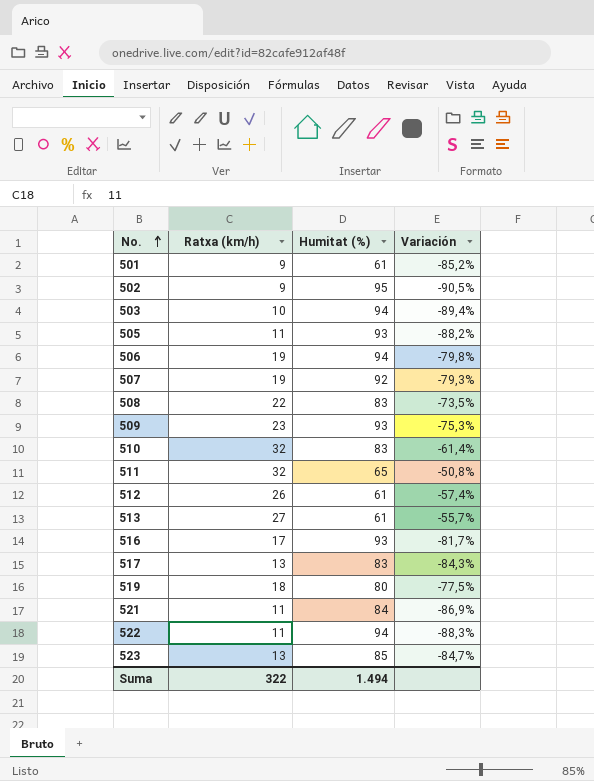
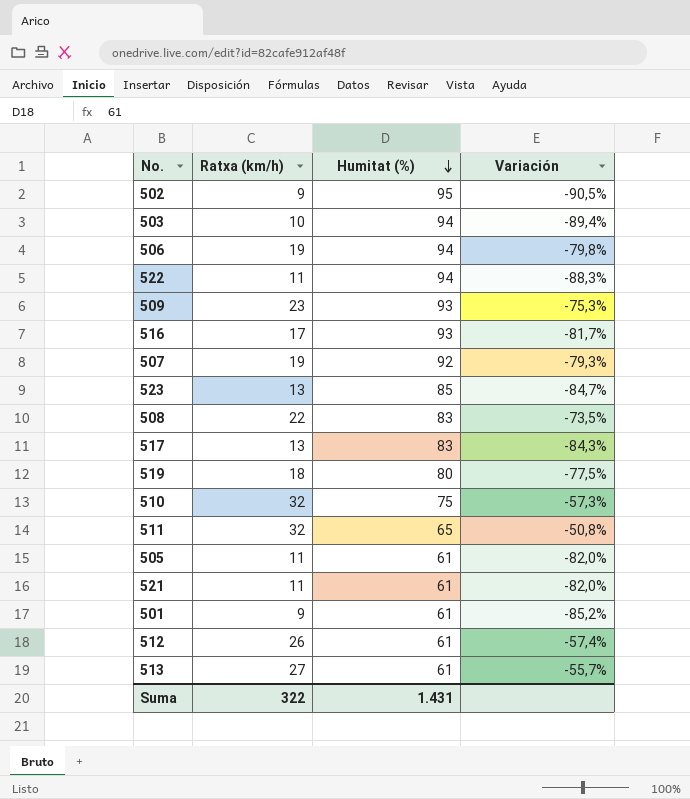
row order: No. ascending -> Humitat (%) descending
510 | Humitat (%): 83 -> 75
510 | Variación: -61,4% -> -57,3%
505 | Humitat (%): 93 -> 61
505 | Variación: -88,2% -> -82,0%
521 | Humitat (%): 84 -> 61
521 | Variación: -86,9% -> -82,0%
Suma | Humitat (%): 1.494 -> 1.431

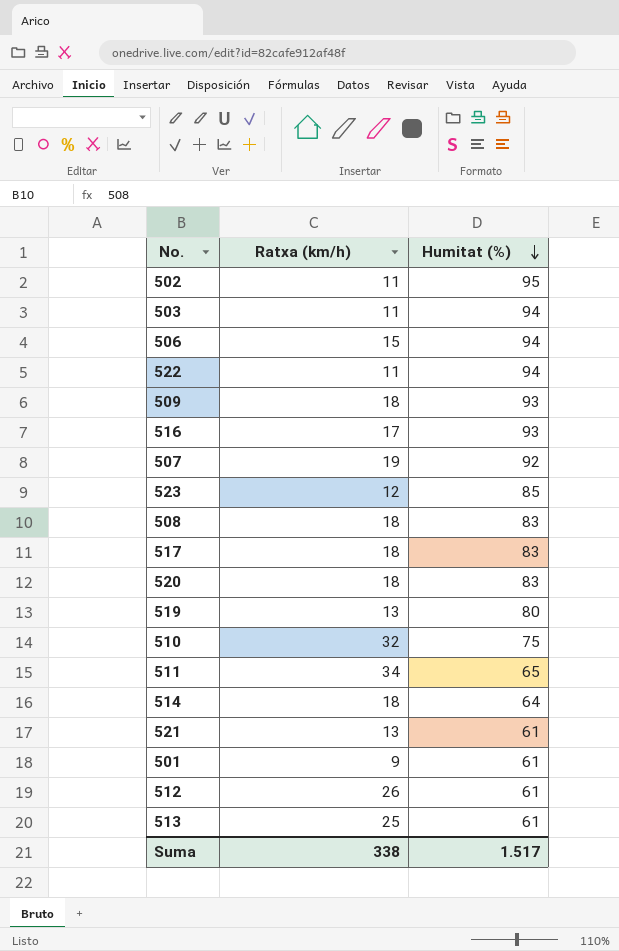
column Variación | formula: ([Ratxa (km/h)] - [Humitat (%)]) / [Humitat (%)] -> none
row 505: 11 | 61 | -82,0% -> none
502 | Ratxa (km/h): 9 -> 11
503 | Ratxa (km/h): 10 -> 11
506 | Ratxa (km/h): 19 -> 15
509 | Ratxa (km/h): 23 -> 18
523 | Ratxa (km/h): 13 -> 12
508 | Ratxa (km/h): 22 -> 18
517 | Ratxa (km/h): 13 -> 18
row 520: none -> 18 | 83
519 | Ratxa (km/h): 18 -> 13
511 | Ratxa (km/h): 32 -> 34
row 514: none -> 18 | 64
521 | Ratxa (km/h): 11 -> 13
513 | Ratxa (km/h): 27 -> 25
Suma | Ratxa (km/h): 322 -> 338
Suma | Humitat (%): 1.431 -> 1.517

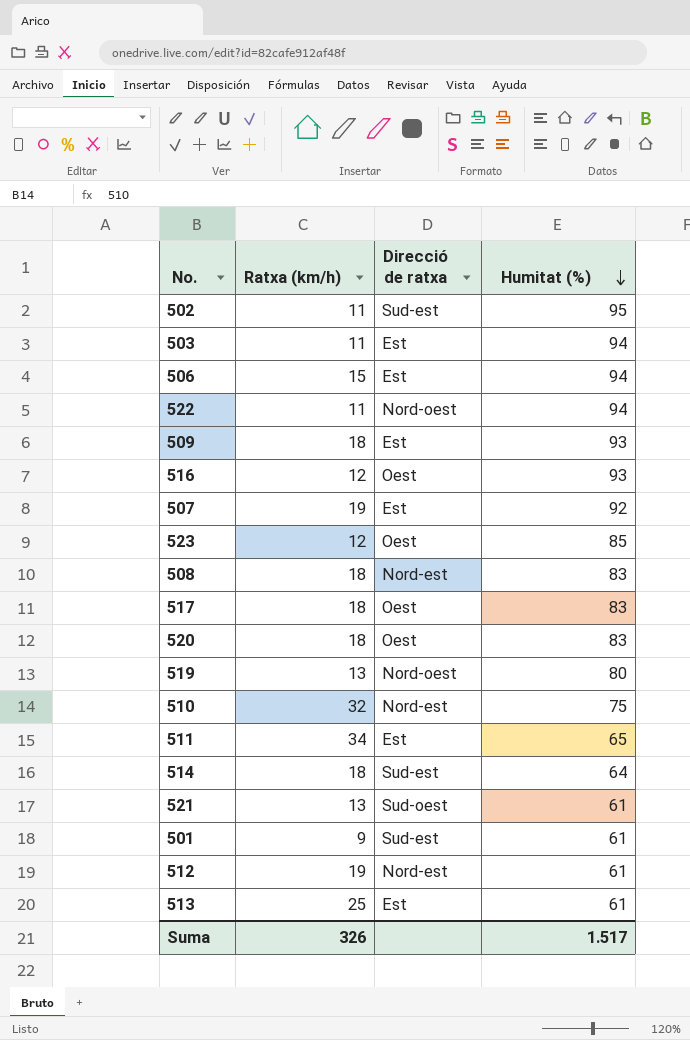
column Direcció de ratxa | position: none -> 3
516 | Ratxa (km/h): 17 -> 12
512 | Ratxa (km/h): 26 -> 19
Suma | Ratxa (km/h): 338 -> 326

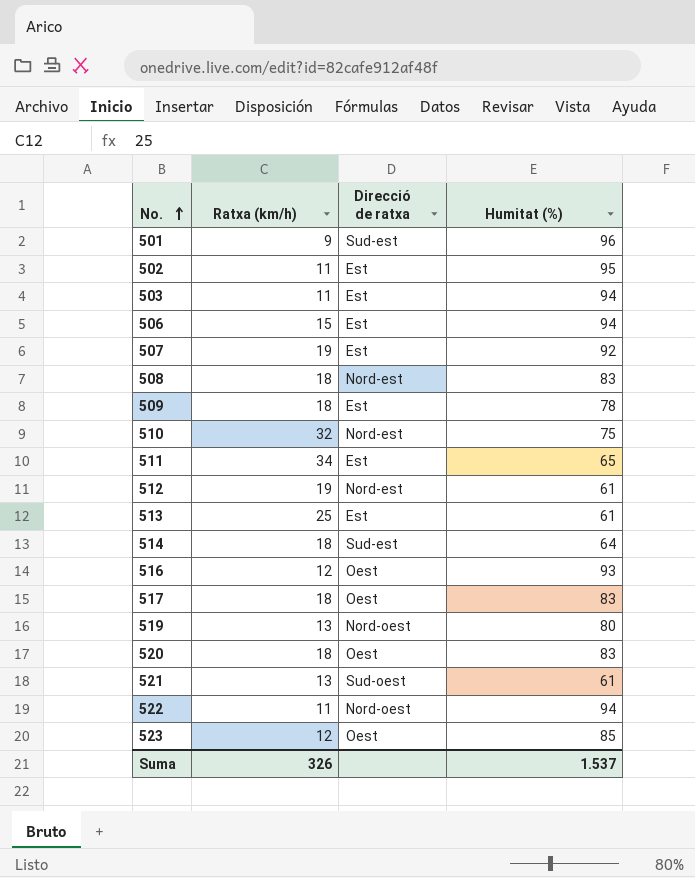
row order: Humitat (%) descending -> No. ascending
501 | Humitat (%): 61 -> 96
502 | Direcció de ratxa: Sud-est -> Est
509 | Humitat (%): 93 -> 78
Suma | Humitat (%): 1.517 -> 1.537

